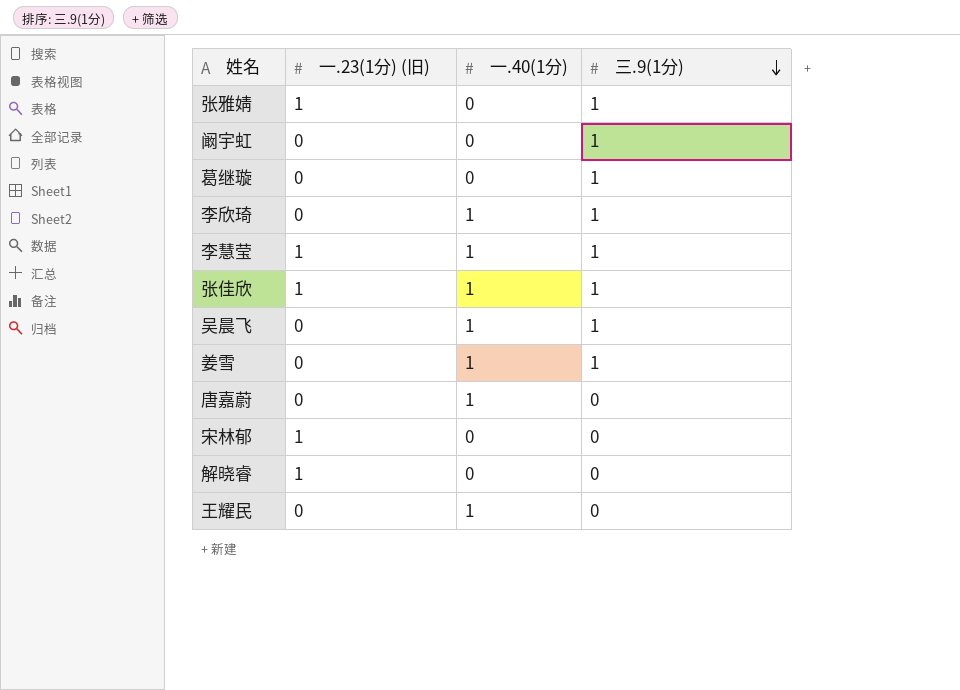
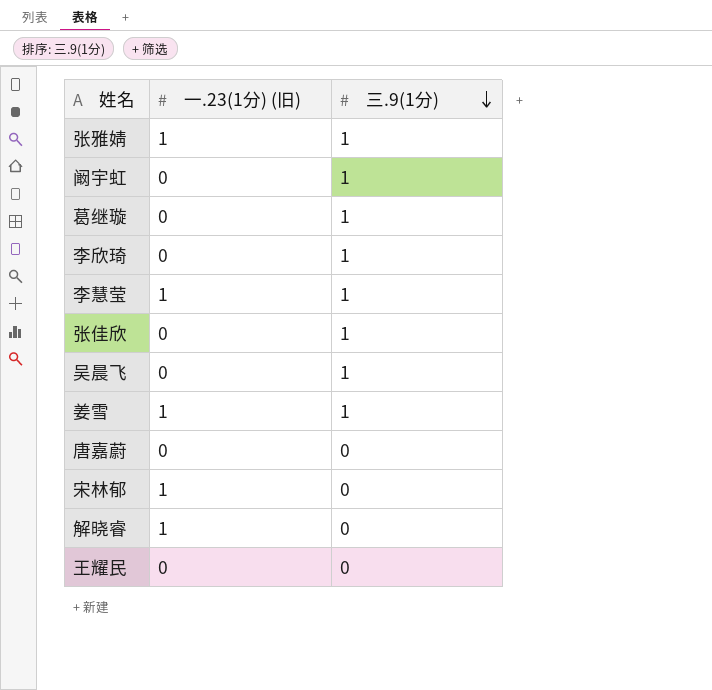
column 一.40(1分) | position: 3 -> none
张佳欣 | 一.23(1分) (旧): 1 -> 0
姜雪 | 一.23(1分) (旧): 0 -> 1

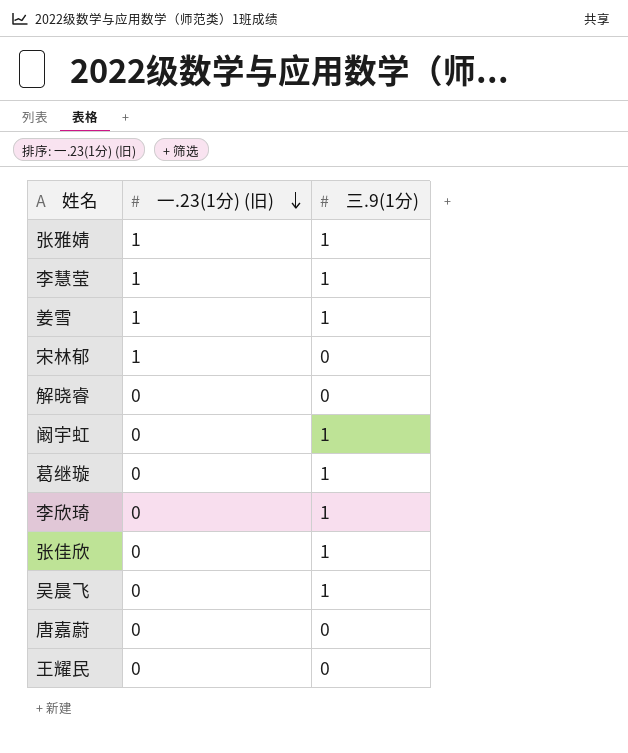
row order: 三.9(1分) descending -> 一.23(1分) (旧) descending
解晓睿 | 一.23(1分) (旧): 1 -> 0

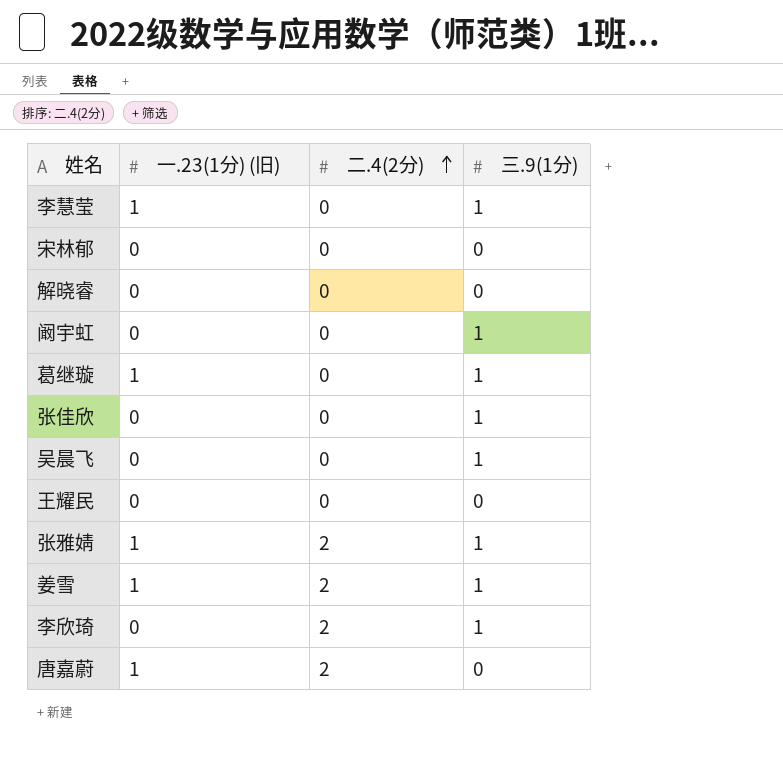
row order: 一.23(1分) (旧) descending -> 二.4(2分) ascending
column 二.4(2分) | position: none -> 3
宋林郁 | 一.23(1分) (旧): 1 -> 0
葛继璇 | 一.23(1分) (旧): 0 -> 1
唐嘉蔚 | 一.23(1分) (旧): 0 -> 1

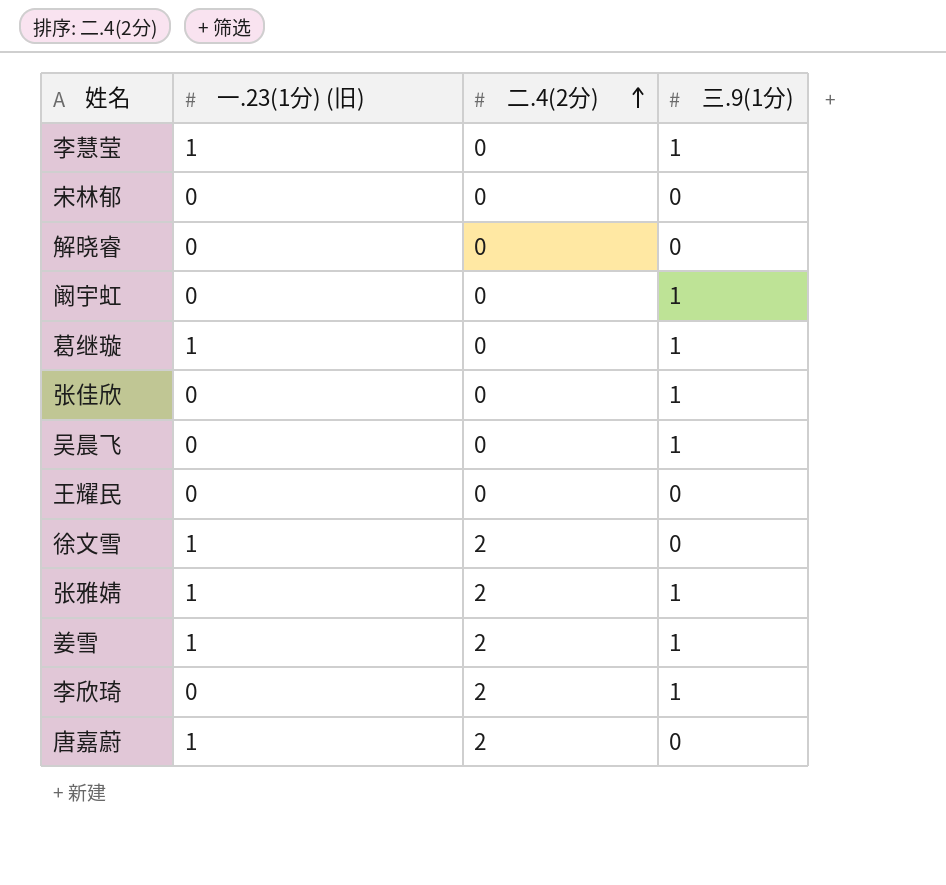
row 徐文雪: none -> 1 | 2 | 0

